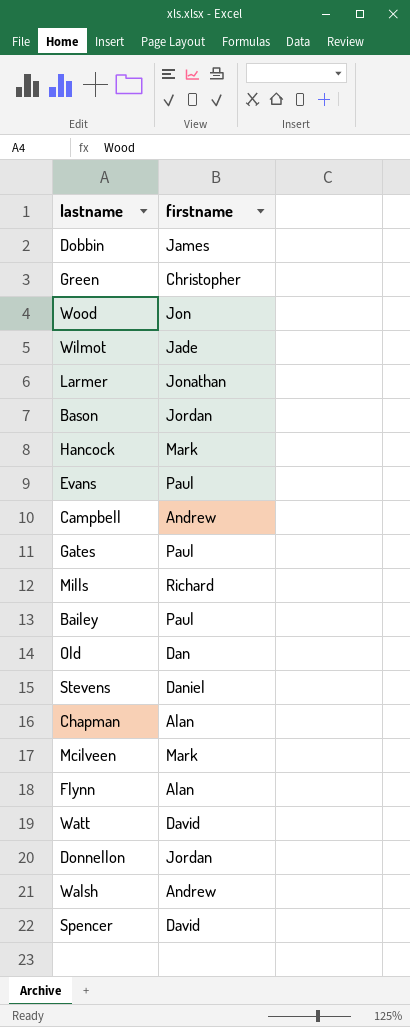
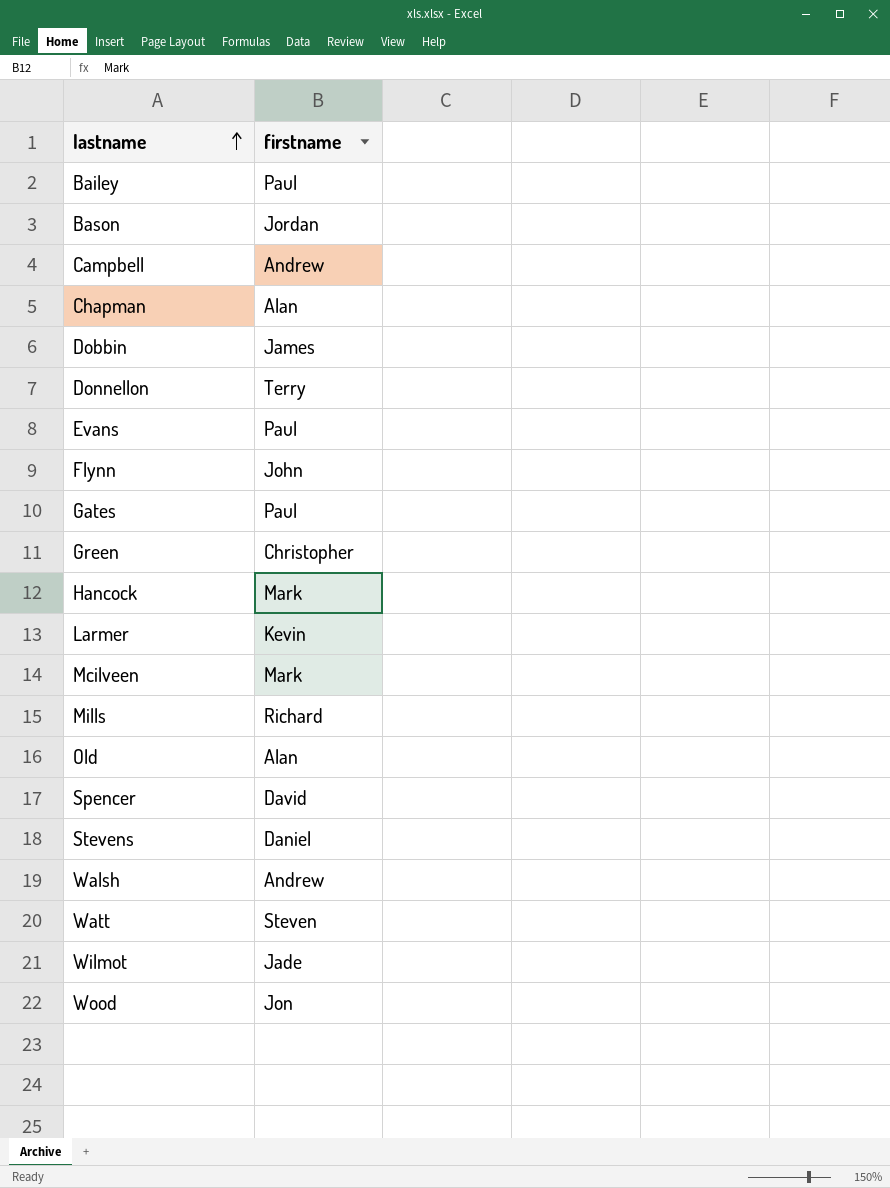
row order: none -> lastname ascending
Donnellon | firstname: Jordan -> Terry
Flynn | firstname: Alan -> John
Larmer | firstname: Jonathan -> Kevin
Old | firstname: Dan -> Alan
Watt | firstname: David -> Steven

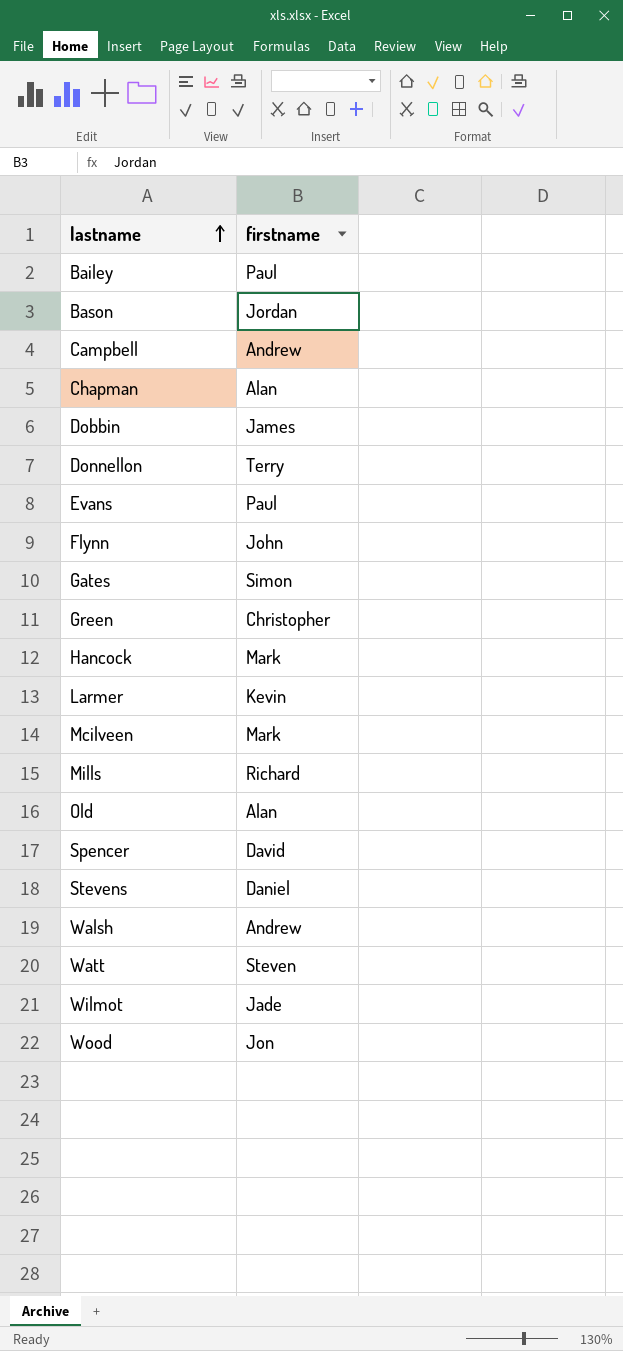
Gates | firstname: Paul -> Simon

